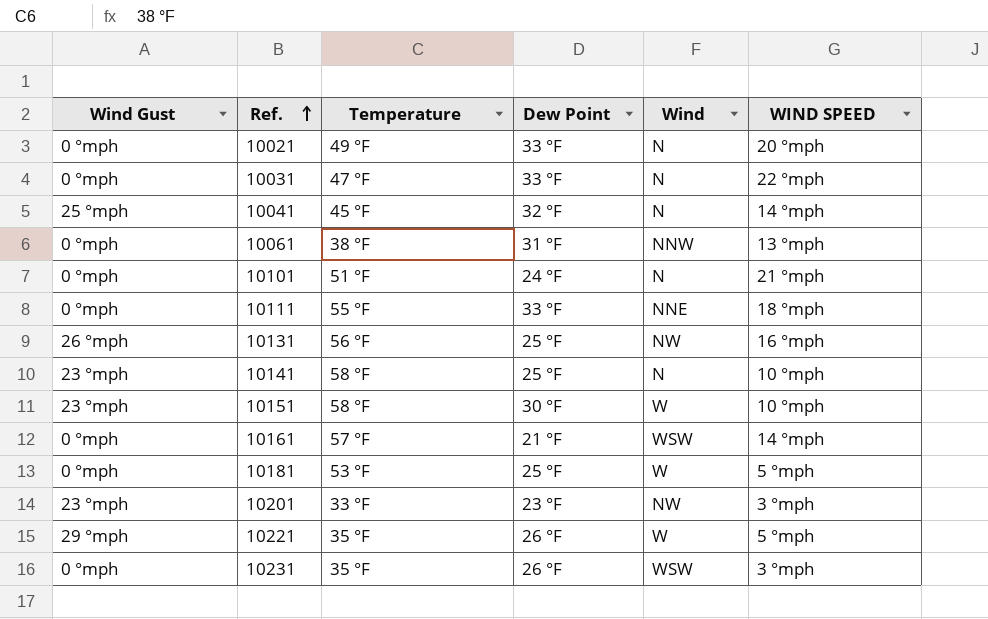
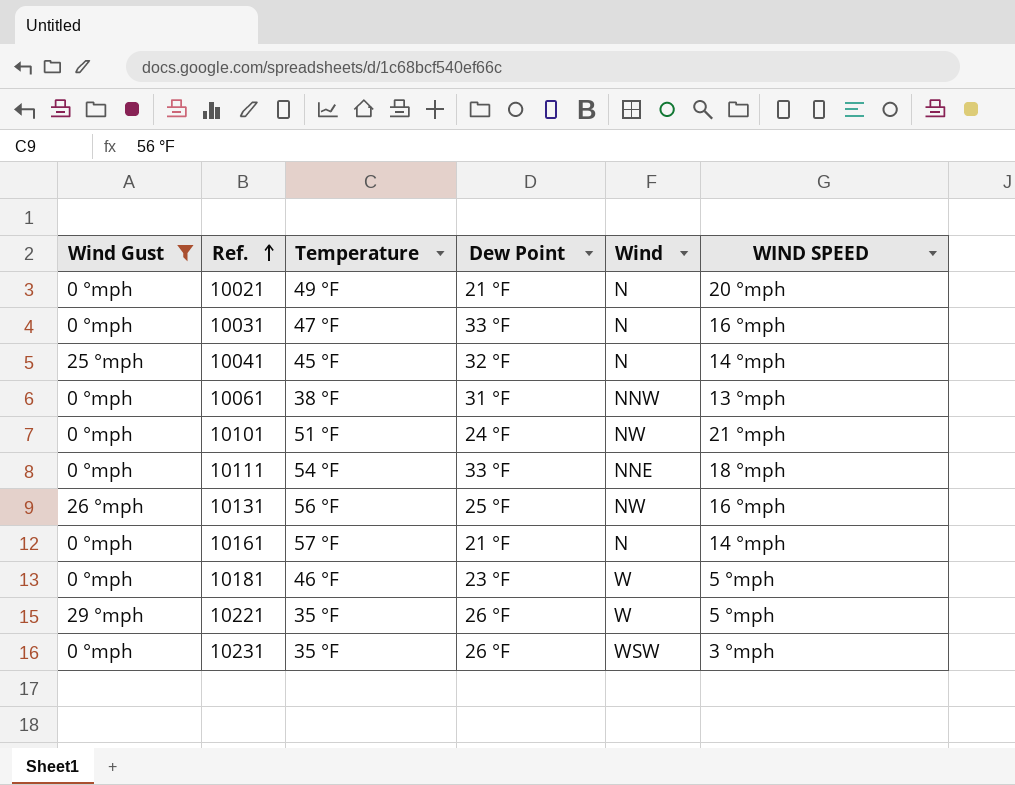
filter: none -> Wind Gust != 23 °mph
10021 | Dew Point: 33 °F -> 21 °F
10031 | WIND SPEED: 22 °mph -> 16 °mph
10101 | Wind: N -> NW
10111 | Temperature: 55 °F -> 54 °F
10161 | Wind: WSW -> N
10181 | Temperature: 53 °F -> 46 °F
10181 | Dew Point: 25 °F -> 23 °F

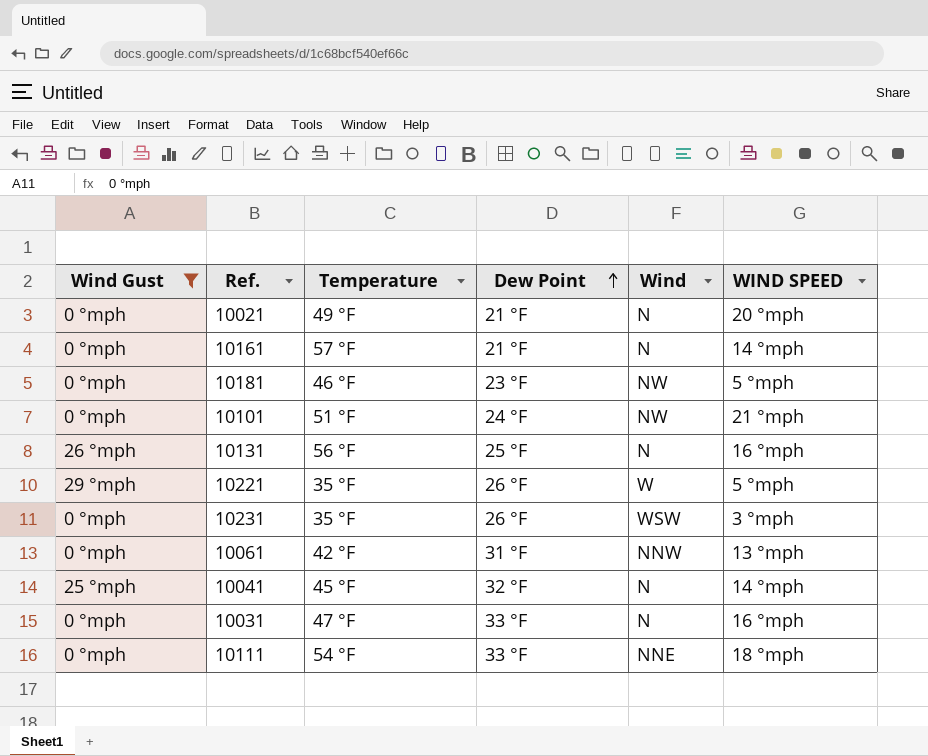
row order: Ref. ascending -> Dew Point ascending
10181 | Wind: W -> NW
10131 | Wind: NW -> N
10061 | Temperature: 38 °F -> 42 °F

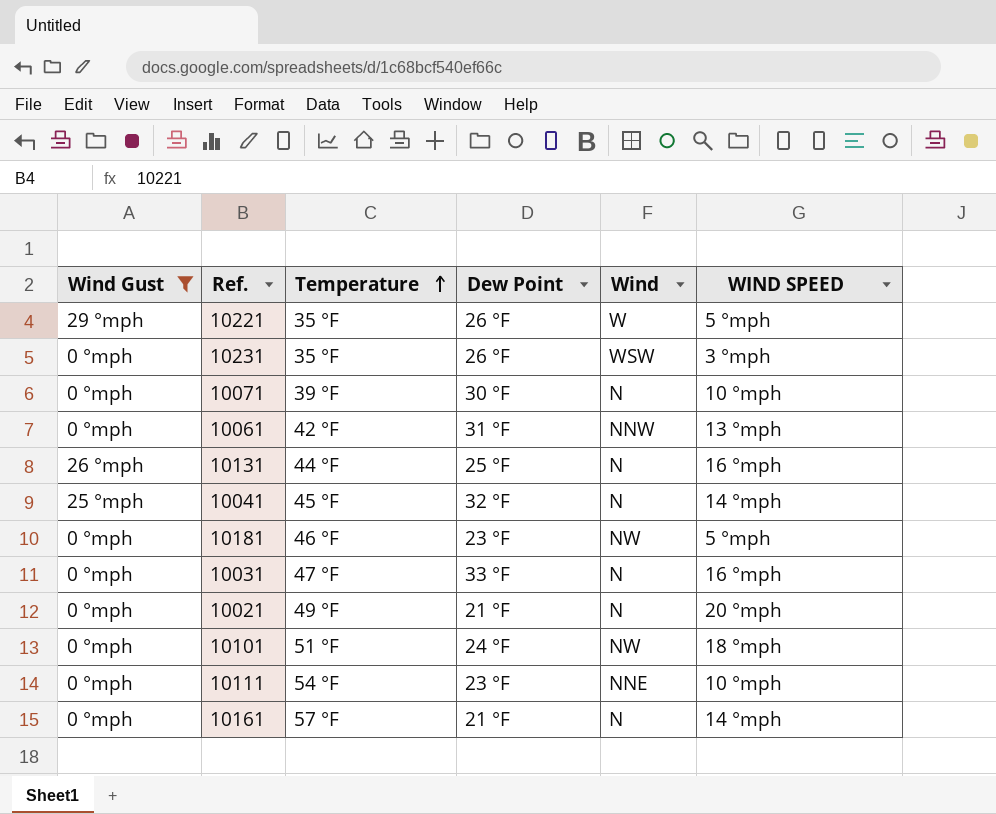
row order: Dew Point ascending -> Temperature ascending
row 10071: none -> 0 °mph | 39 °F | 30 °F | N | 10 °mph
10131 | Temperature: 56 °F -> 44 °F
10101 | WIND SPEED: 21 °mph -> 18 °mph
10111 | Dew Point: 33 °F -> 23 °F
10111 | WIND SPEED: 18 °mph -> 10 °mph

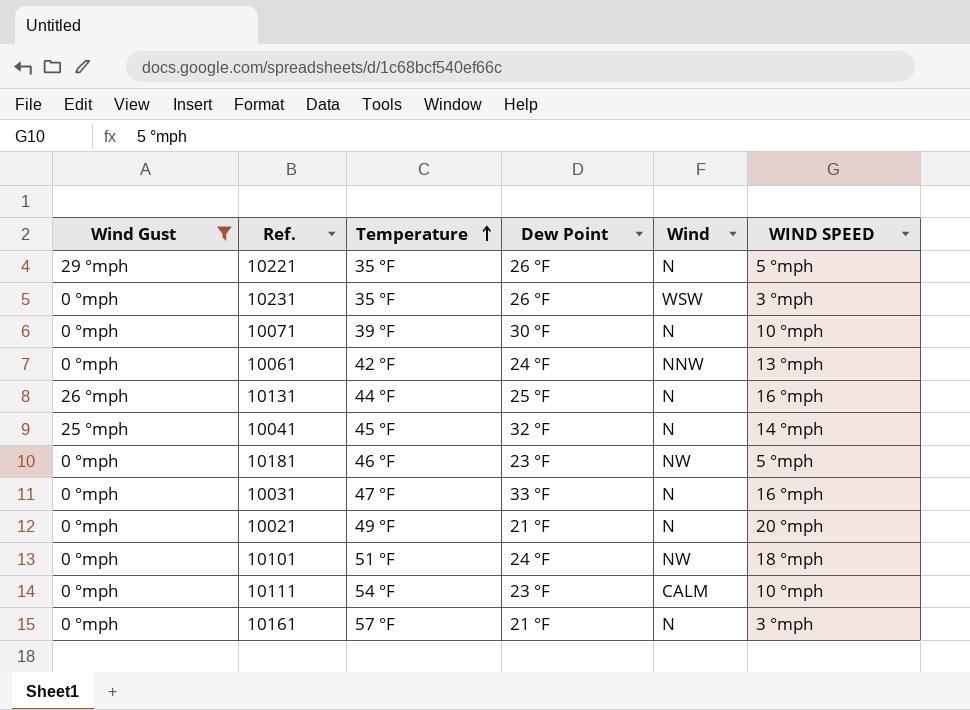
10221 | Wind: W -> N
10061 | Dew Point: 31 °F -> 24 °F
10111 | Wind: NNE -> CALM
10161 | WIND SPEED: 14 °mph -> 3 °mph

